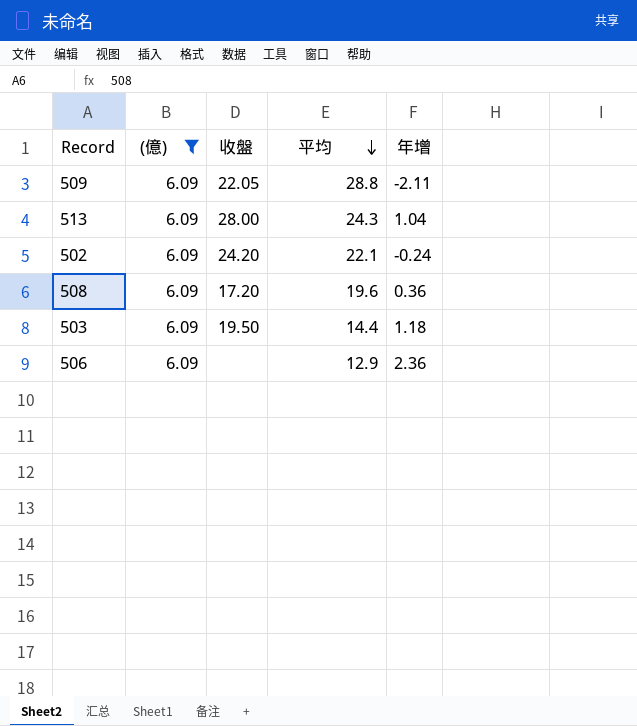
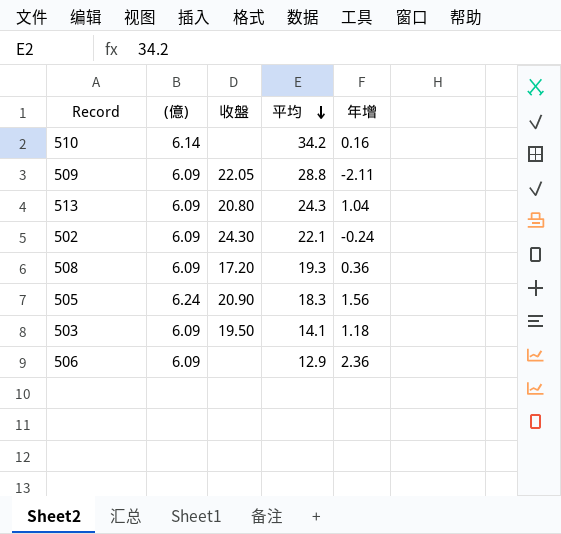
filter: (億) = 6.09 -> none
513 | 收盤: 28.00 -> 20.80
502 | 收盤: 24.20 -> 24.30
508 | 平均: 19.6 -> 19.3
503 | 平均: 14.4 -> 14.1

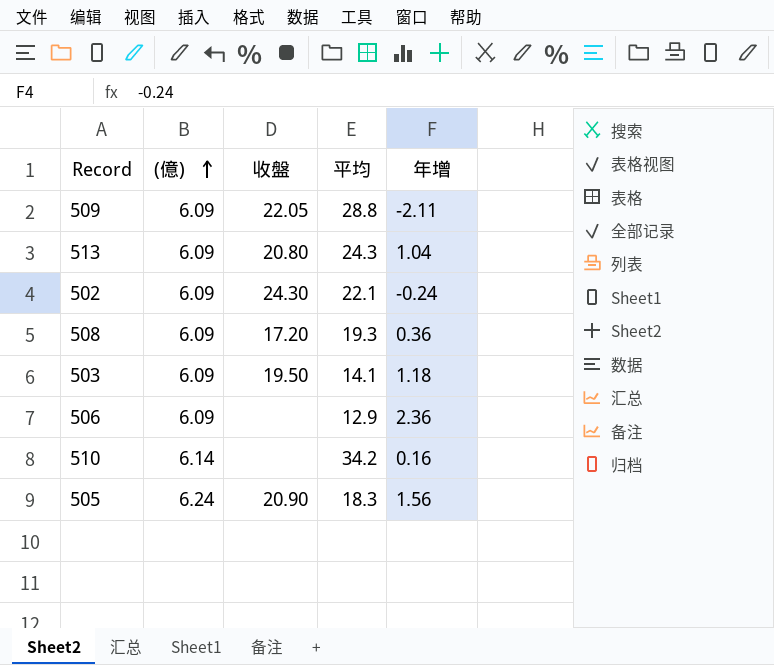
row order: 平均 descending -> (億) ascending

